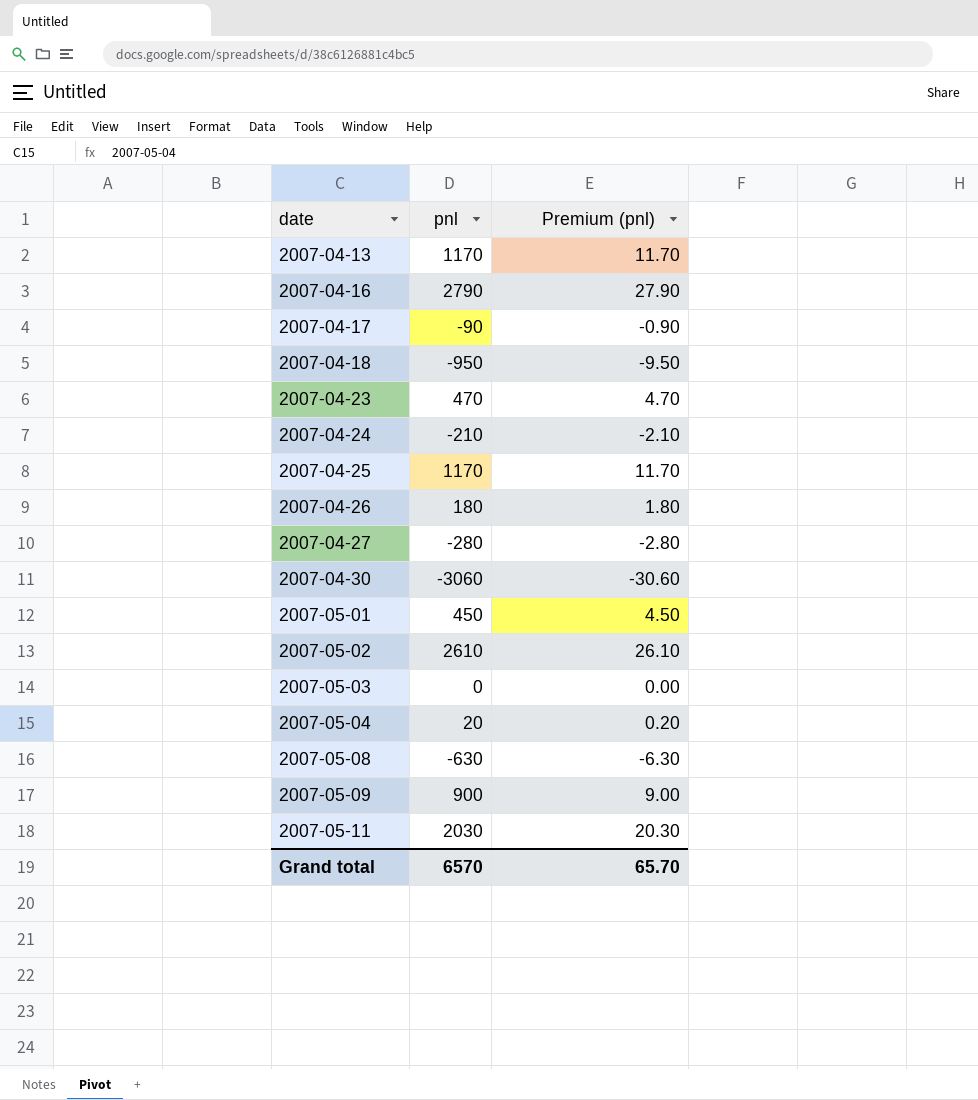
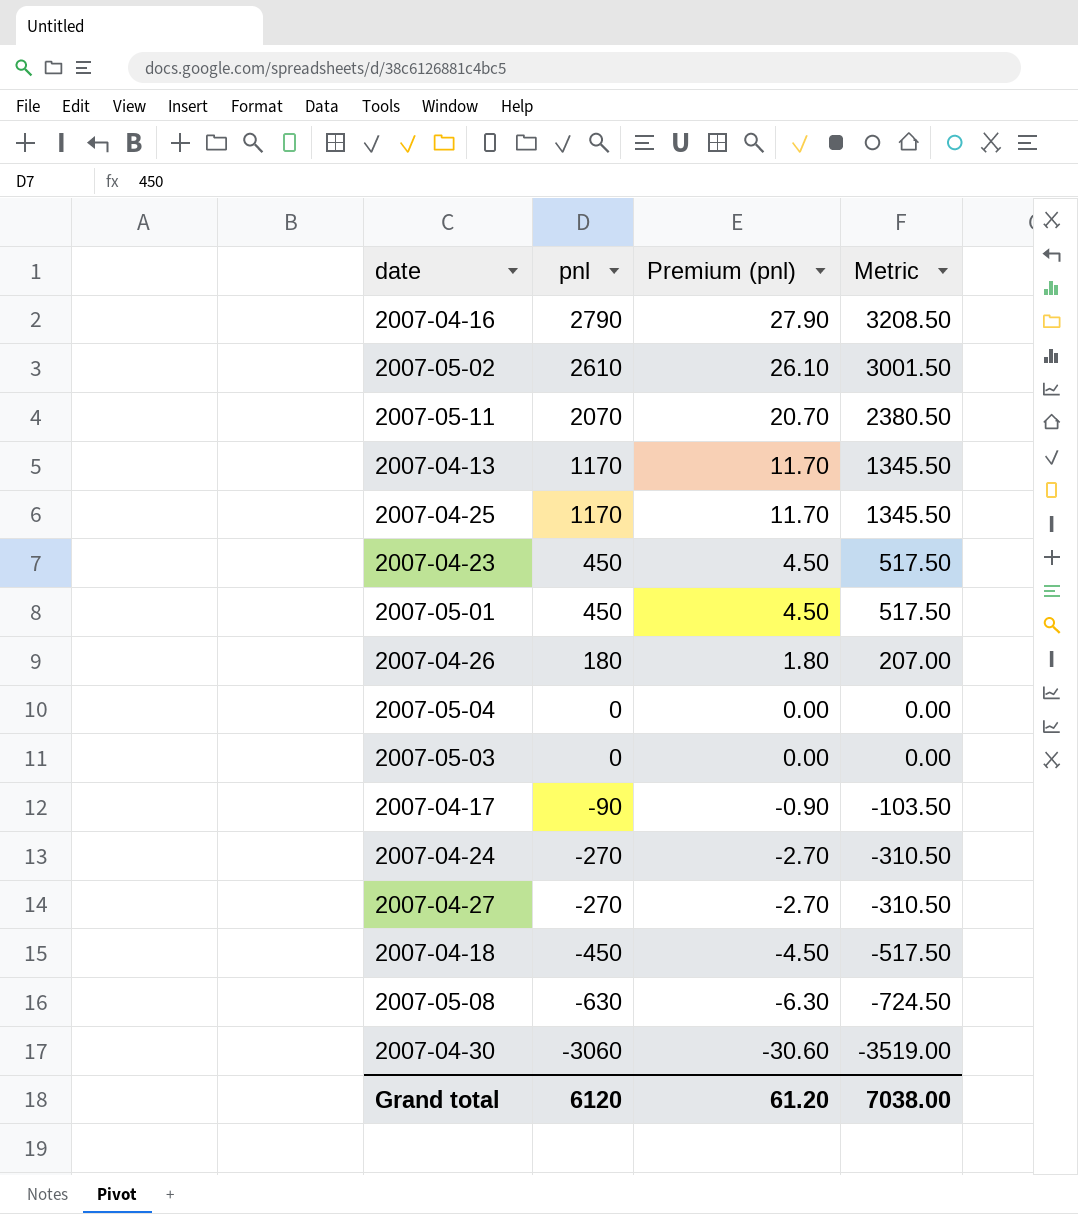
row order: date ascending -> pnl descending
column Metric | formula: none -> [pnl] * 1.15
row 2007-05-09: 900 | 9.00 -> none
2007-05-11 | pnl: 2030 -> 2070
2007-05-11 | Premium (pnl): 20.30 -> 20.70
2007-04-23 | pnl: 470 -> 450
2007-04-23 | Premium (pnl): 4.70 -> 4.50
2007-05-04 | pnl: 20 -> 0
2007-05-04 | Premium (pnl): 0.20 -> 0.00
2007-04-24 | pnl: -210 -> -270
2007-04-24 | Premium (pnl): -2.10 -> -2.70
2007-04-27 | pnl: -280 -> -270
2007-04-27 | Premium (pnl): -2.80 -> -2.70
2007-04-18 | pnl: -950 -> -450
2007-04-18 | Premium (pnl): -9.50 -> -4.50
Grand total | pnl: 6570 -> 6120
Grand total | Premium (pnl): 65.70 -> 61.20

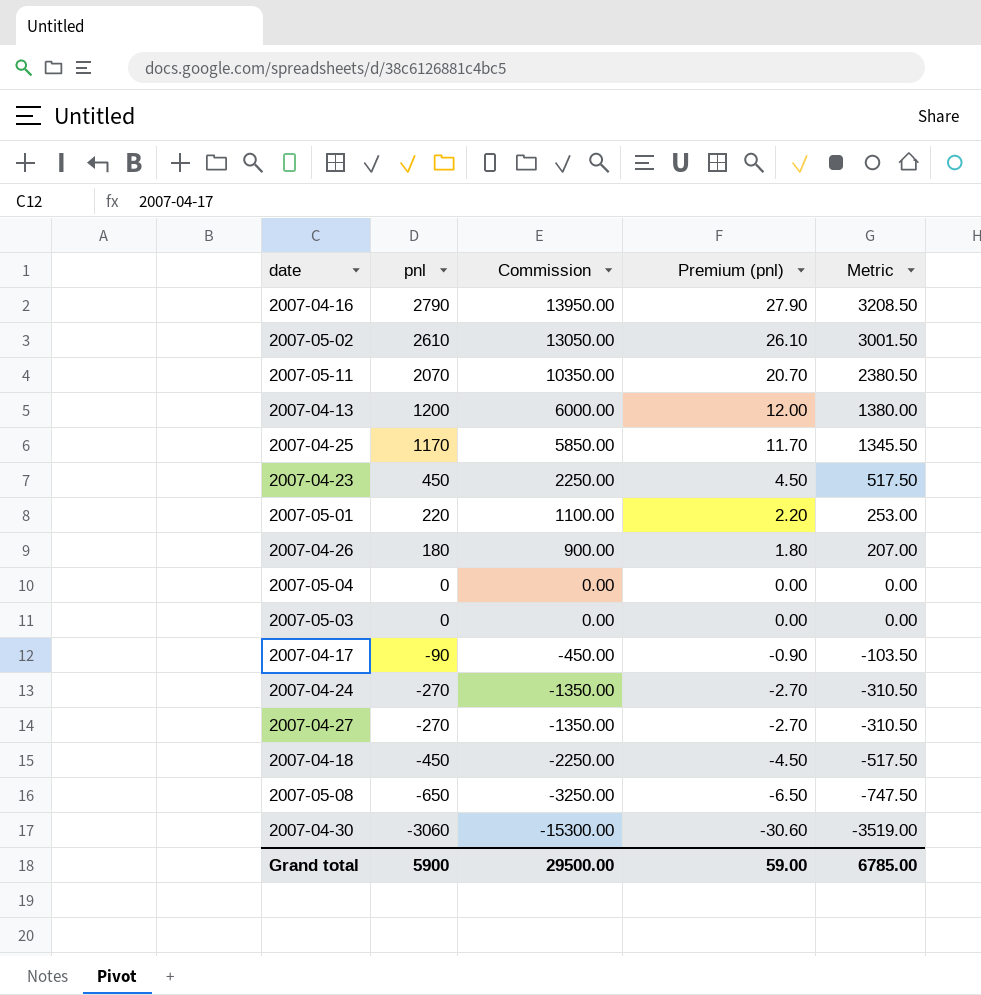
column Commission | formula: none -> [pnl] * 5
2007-04-13 | pnl: 1170 -> 1200
2007-04-13 | Premium (pnl): 11.70 -> 12.00
2007-04-13 | Metric: 1345.50 -> 1380.00
2007-05-01 | pnl: 450 -> 220
2007-05-01 | Premium (pnl): 4.50 -> 2.20
2007-05-01 | Metric: 517.50 -> 253.00
2007-05-08 | pnl: -630 -> -650
2007-05-08 | Premium (pnl): -6.30 -> -6.50
2007-05-08 | Metric: -724.50 -> -747.50
Grand total | pnl: 6120 -> 5900
Grand total | Premium (pnl): 61.20 -> 59.00
Grand total | Metric: 7038.00 -> 6785.00

